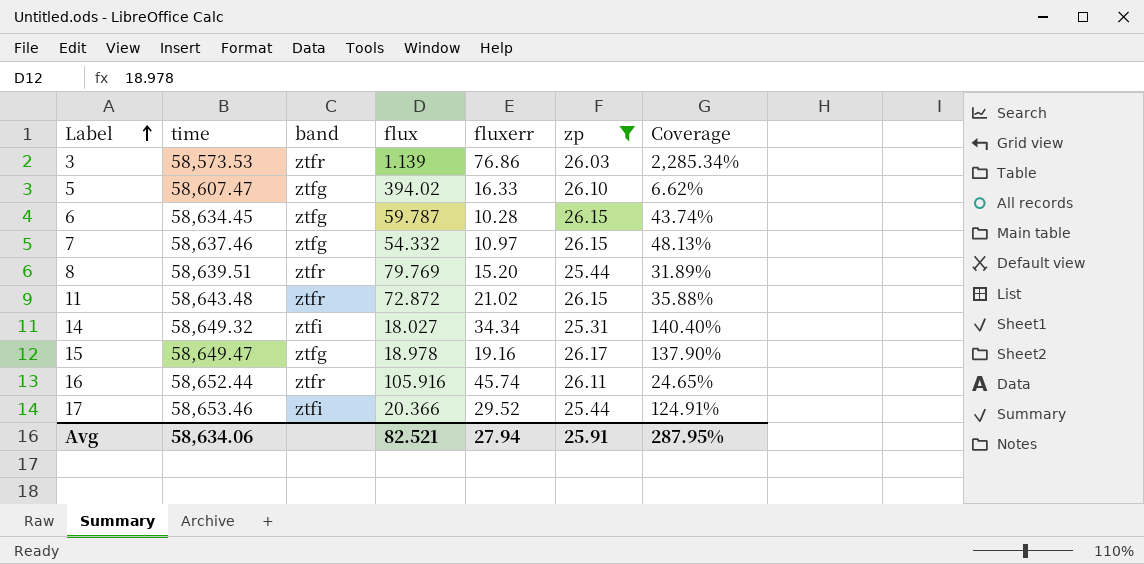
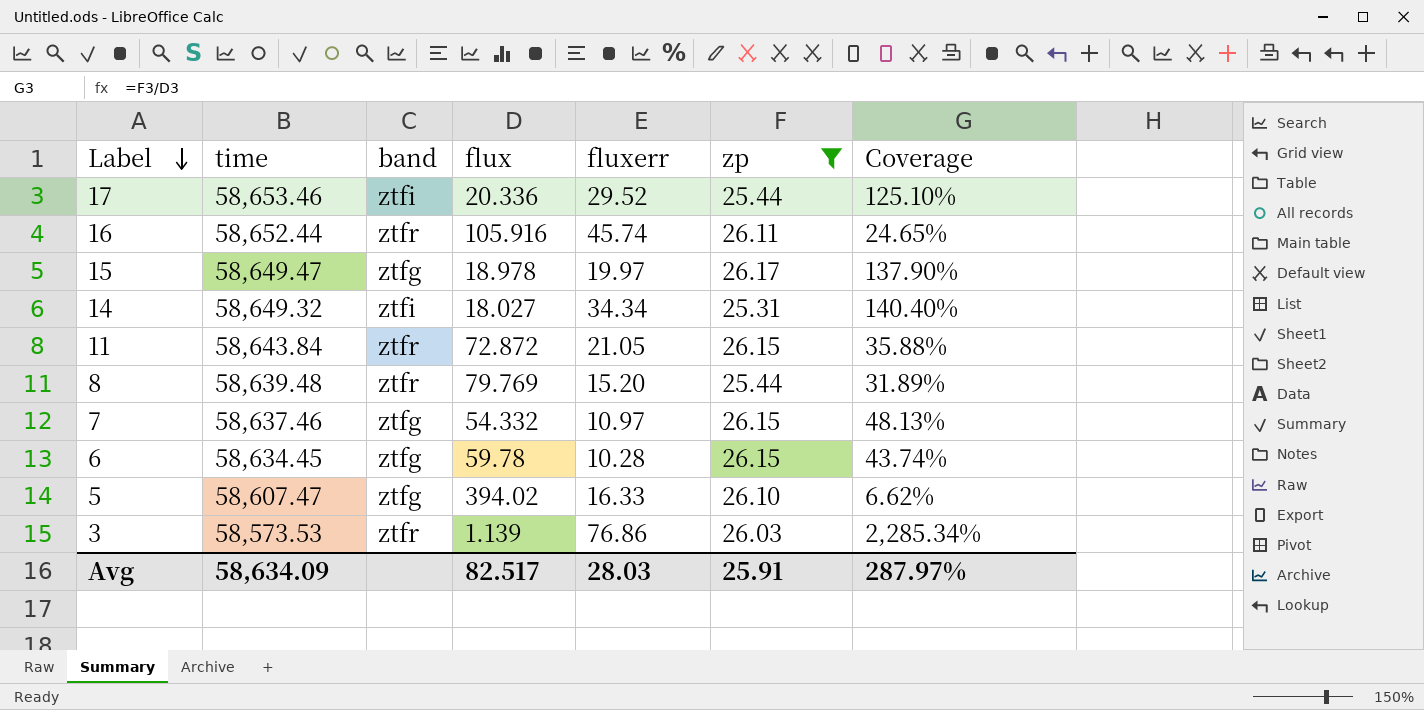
row order: Label ascending -> Label descending
17 | flux: 20.366 -> 20.336
17 | Coverage: 124.91% -> 125.10%
15 | fluxerr: 19.16 -> 19.97
11 | time: 58,643.48 -> 58,643.84
11 | fluxerr: 21.02 -> 21.05
8 | time: 58,639.51 -> 58,639.48
6 | flux: 59.787 -> 59.78
Avg | time: 58,634.06 -> 58,634.09
Avg | flux: 82.521 -> 82.517
Avg | fluxerr: 27.94 -> 28.03
Avg | Coverage: 287.95% -> 287.97%

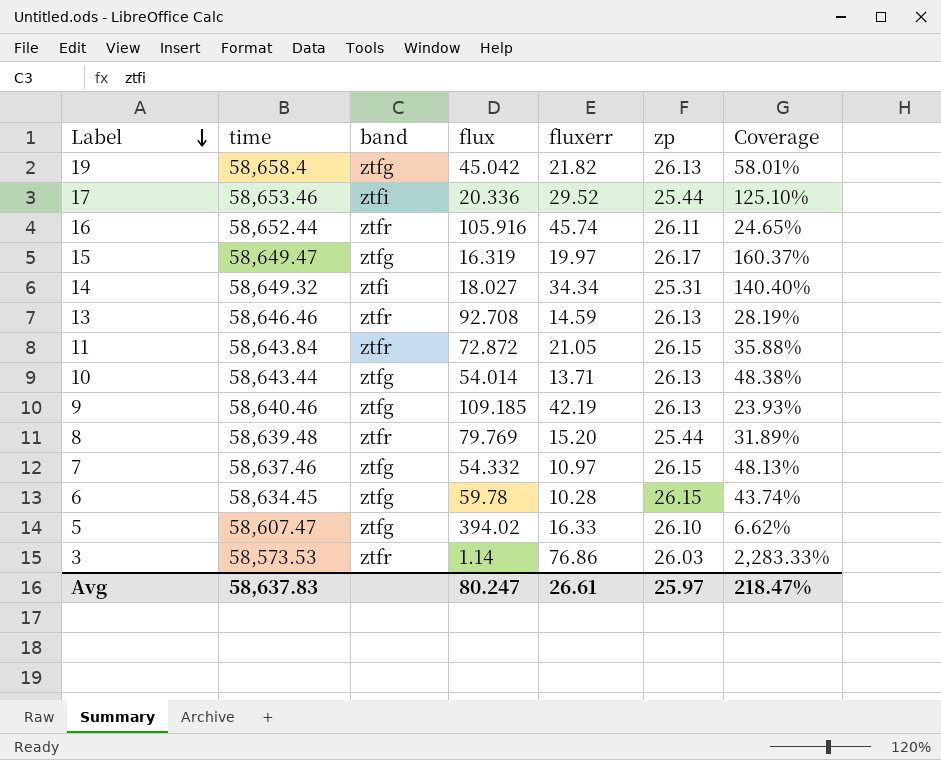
filter: zp != 26.13 -> none
15 | flux: 18.978 -> 16.319
15 | Coverage: 137.90% -> 160.37%
3 | flux: 1.139 -> 1.14
3 | Coverage: 2,285.34% -> 2,283.33%
Avg | time: 58,634.09 -> 58,637.83
Avg | flux: 82.517 -> 80.247
Avg | fluxerr: 28.03 -> 26.61
Avg | zp: 25.91 -> 25.97
Avg | Coverage: 287.97% -> 218.47%

